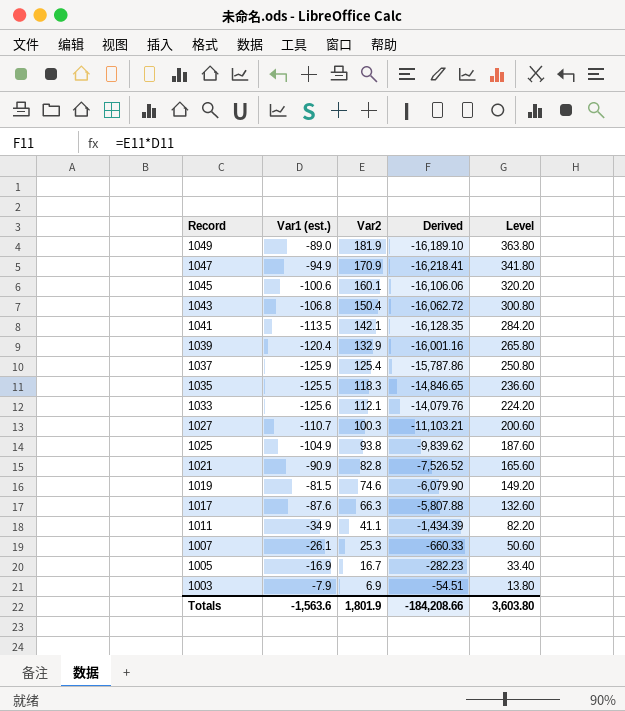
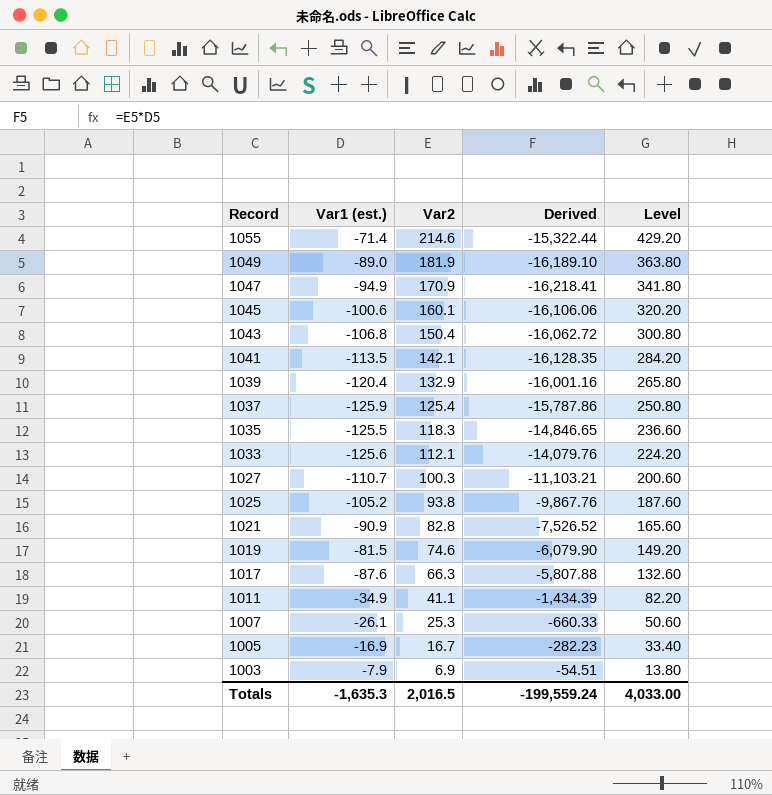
row 1055: none -> -71.4 | 214.6 | -15,322.44 | 429.20
1025 | Var1 (est.): -104.9 -> -105.2
1025 | Derived: -9,839.62 -> -9,867.76
Totals | Var1 (est.): -1,563.6 -> -1,635.3
Totals | Var2: 1,801.9 -> 2,016.5
Totals | Derived: -184,208.66 -> -199,559.24
Totals | Level: 3,603.80 -> 4,033.00

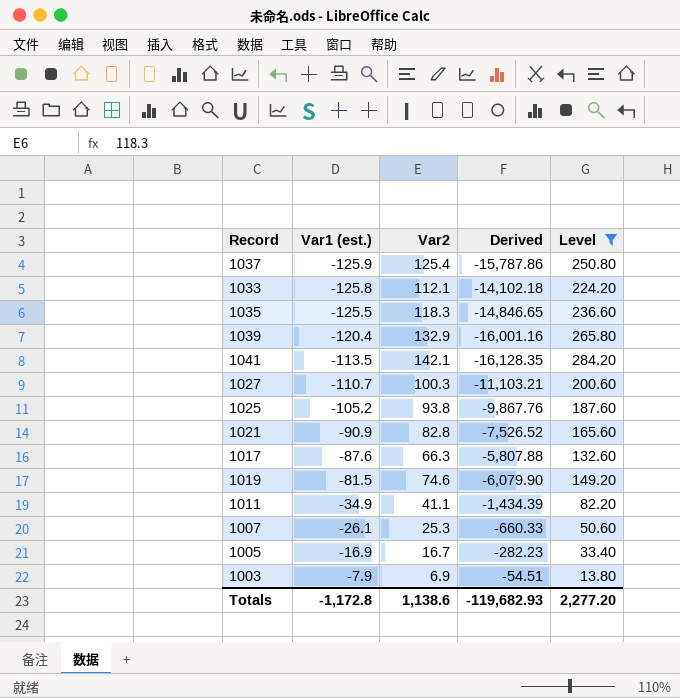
filter: none -> Level <= 284.20
row order: Record descending -> Var1 (est.) ascending
1033 | Var1 (est.): -125.6 -> -125.8
1033 | Derived: -14,079.76 -> -14,102.18
Totals | Var1 (est.): -1,635.3 -> -1,172.8
Totals | Var2: 2,016.5 -> 1,138.6
Totals | Derived: -199,559.24 -> -119,682.93
Totals | Level: 4,033.00 -> 2,277.20

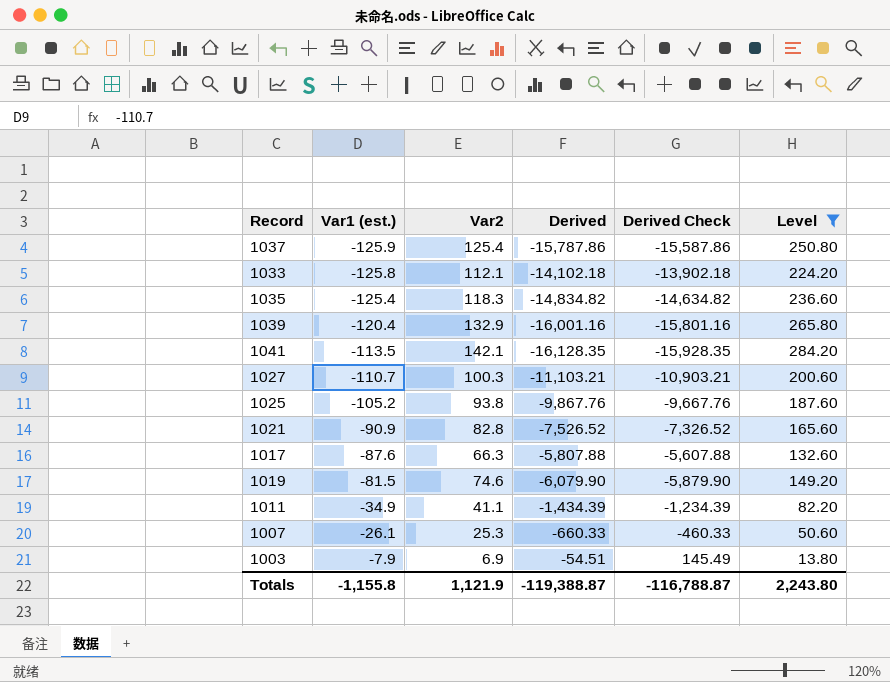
column Derived Check | formula: none -> [Derived] + 200
row 1005: -16.9 | 16.7 | -282.23 | 33.40 -> none
1035 | Var1 (est.): -125.5 -> -125.4
1035 | Derived: -14,846.65 -> -14,834.82
Totals | Var1 (est.): -1,172.8 -> -1,155.8
Totals | Var2: 1,138.6 -> 1,121.9
Totals | Derived: -119,682.93 -> -119,388.87
Totals | Level: 2,277.20 -> 2,243.80

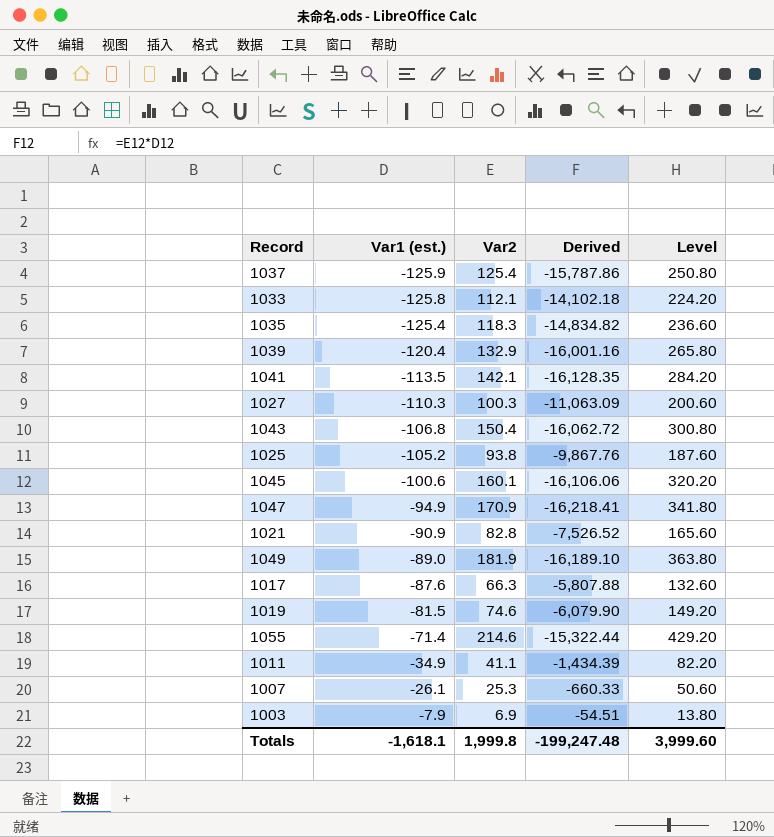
filter: Level <= 284.20 -> none
column Derived Check | formula: [Derived] + 200 -> none
1027 | Var1 (est.): -110.7 -> -110.3
1027 | Derived: -11,103.21 -> -11,063.09
Totals | Var1 (est.): -1,155.8 -> -1,618.1
Totals | Var2: 1,121.9 -> 1,999.8
Totals | Derived: -119,388.87 -> -199,247.48
Totals | Level: 2,243.80 -> 3,999.60

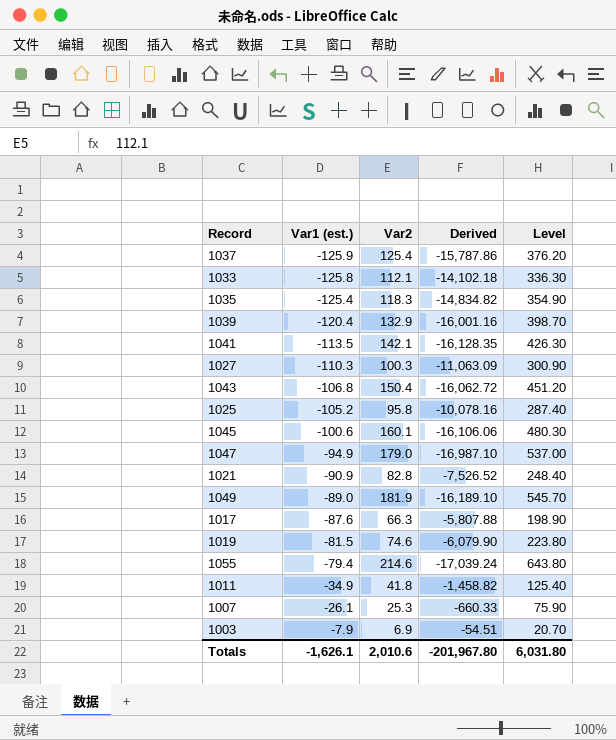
column Level | formula: [Var2] * 2 -> [Var2] * 3
1025 | Var2: 93.8 -> 95.8
1025 | Derived: -9,867.76 -> -10,078.16
1047 | Var2: 170.9 -> 179.0
1047 | Derived: -16,218.41 -> -16,987.10
1055 | Var1 (est.): -71.4 -> -79.4
1055 | Derived: -15,322.44 -> -17,039.24
1011 | Var2: 41.1 -> 41.8
1011 | Derived: -1,434.39 -> -1,458.82
Totals | Var1 (est.): -1,618.1 -> -1,626.1
Totals | Var2: 1,999.8 -> 2,010.6
Totals | Derived: -199,247.48 -> -201,967.80
Totals | Level: 3,999.60 -> 6,031.80

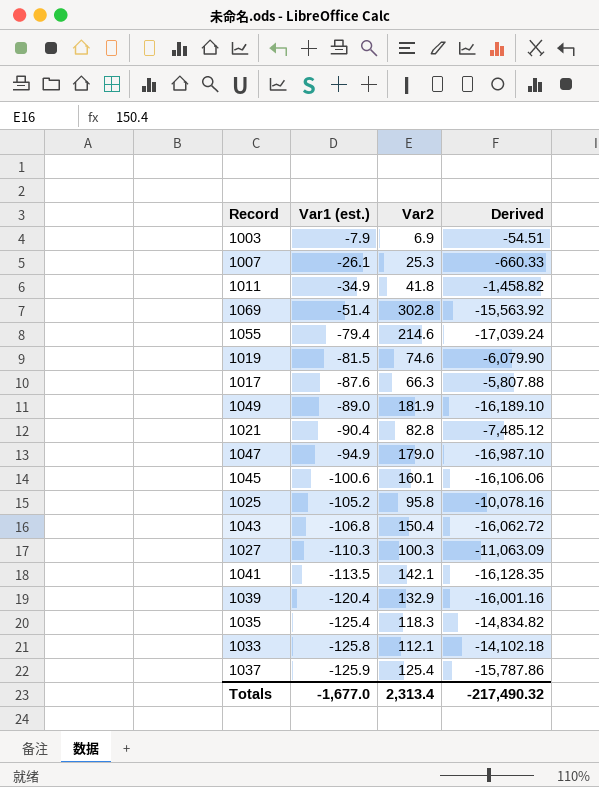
row order: Var1 (est.) ascending -> Var1 (est.) descending
column Level | formula: [Var2] * 3 -> none
row 1069: none -> -51.4 | 302.8 | -15,563.92
1021 | Var1 (est.): -90.9 -> -90.4
1021 | Derived: -7,526.52 -> -7,485.12
Totals | Var1 (est.): -1,626.1 -> -1,677.0
Totals | Var2: 2,010.6 -> 2,313.4
Totals | Derived: -201,967.80 -> -217,490.32

